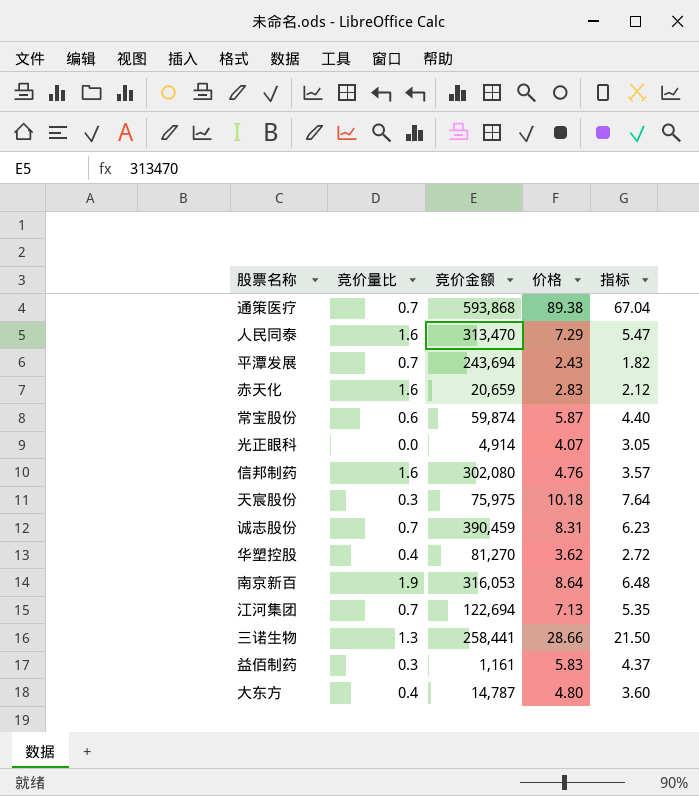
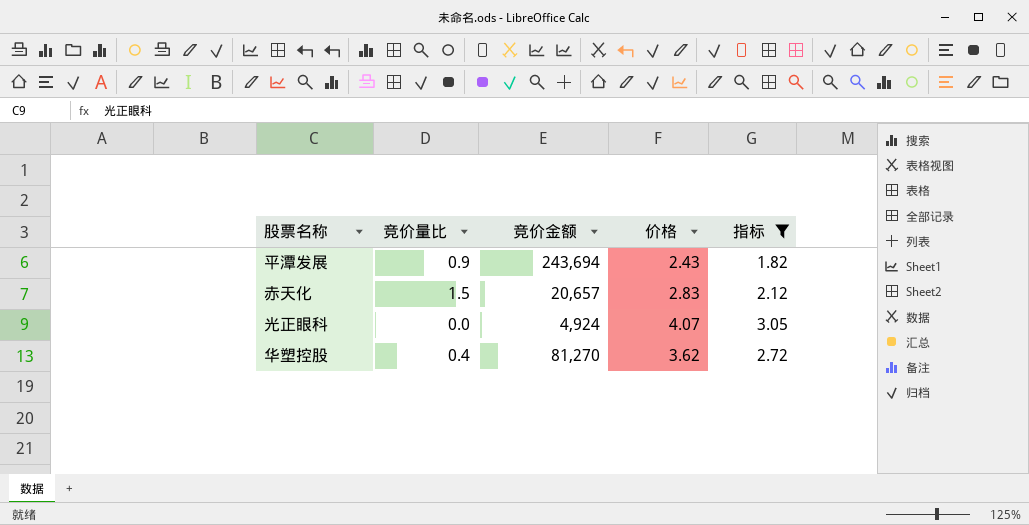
filter: none -> 指标 <= 3.05
平潭发展 | 竞价量比: 0.7 -> 0.9
赤天化 | 竞价量比: 1.6 -> 1.5
赤天化 | 竞价金额: 20,659 -> 20,657
光正眼科 | 竞价金额: 4,914 -> 4,924

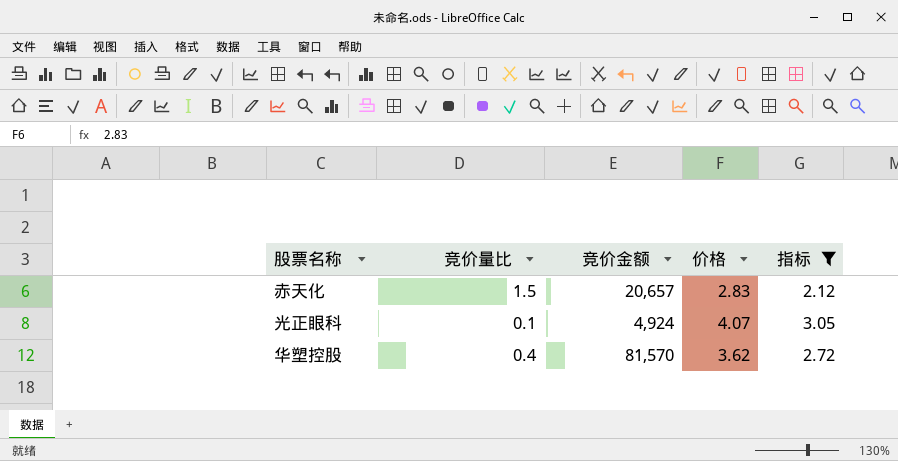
row 平潭发展: 0.9 | 243,694 | 2.43 | 1.82 -> none
光正眼科 | 竞价量比: 0.0 -> 0.1
华塑控股 | 竞价金额: 81,270 -> 81,570

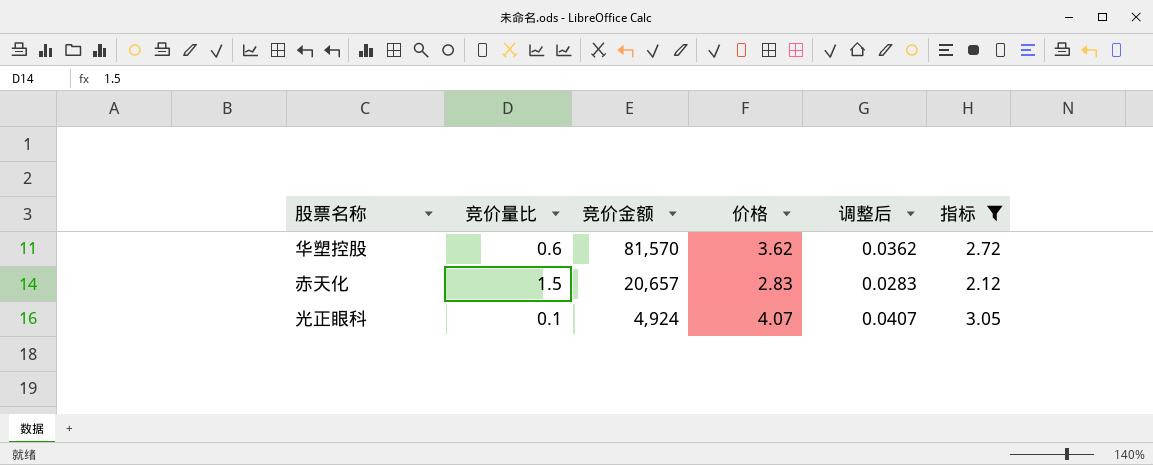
row order: none -> 竞价金额 descending
column 调整后 | formula: none -> [价格] * 0.01
华塑控股 | 竞价量比: 0.4 -> 0.6

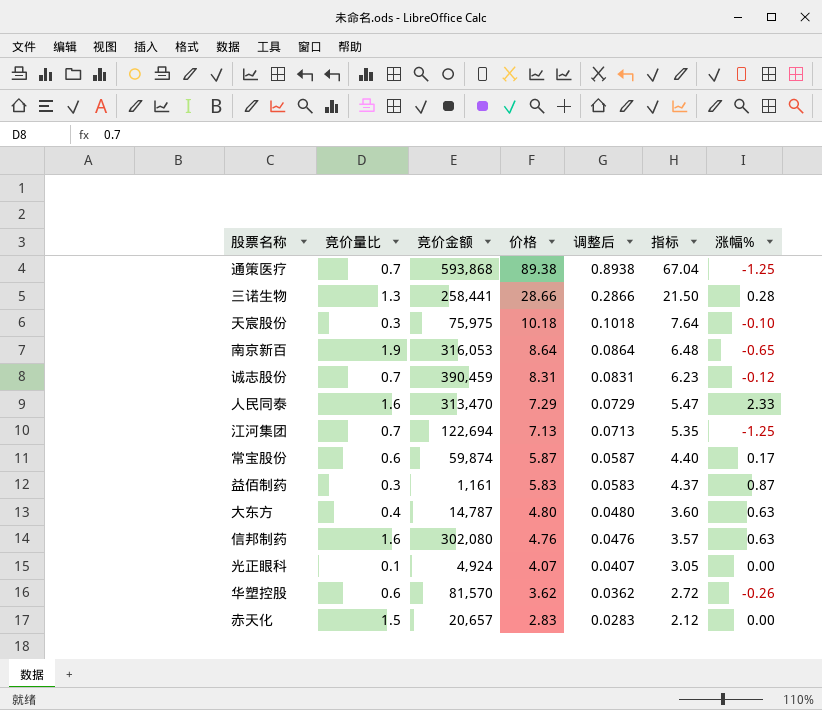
filter: 指标 <= 3.05 -> none
row order: 竞价金额 descending -> 价格 descending
column 涨幅% | position: none -> 7

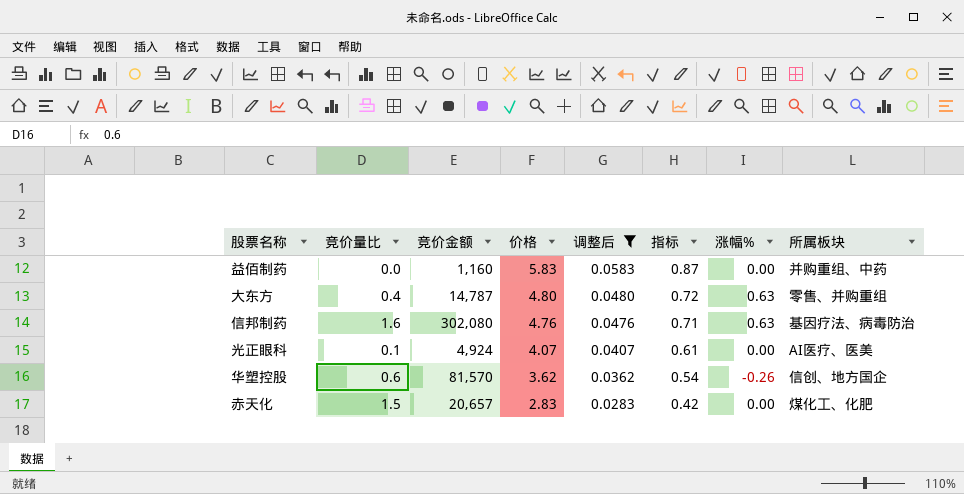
filter: none -> 调整后 <= 0.0583
column 指标 | formula: [价格] * 0.75 -> [价格] * 0.15
column 所属板块 | position: none -> 8
益佰制药 | 竞价量比: 0.3 -> 0.0
益佰制药 | 竞价金额: 1,161 -> 1,160
益佰制药 | 涨幅%: 0.87 -> 0.00

